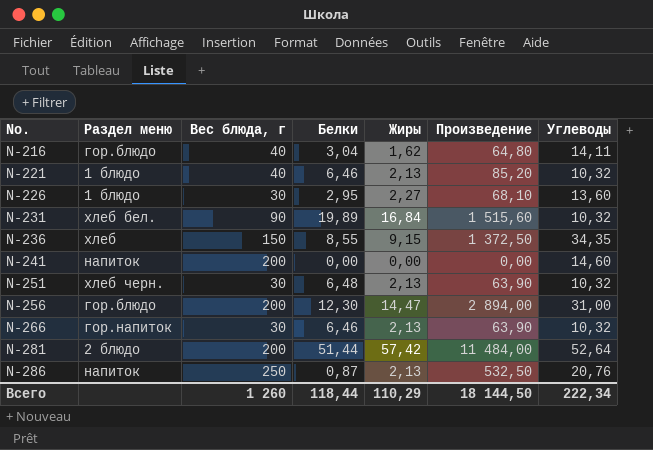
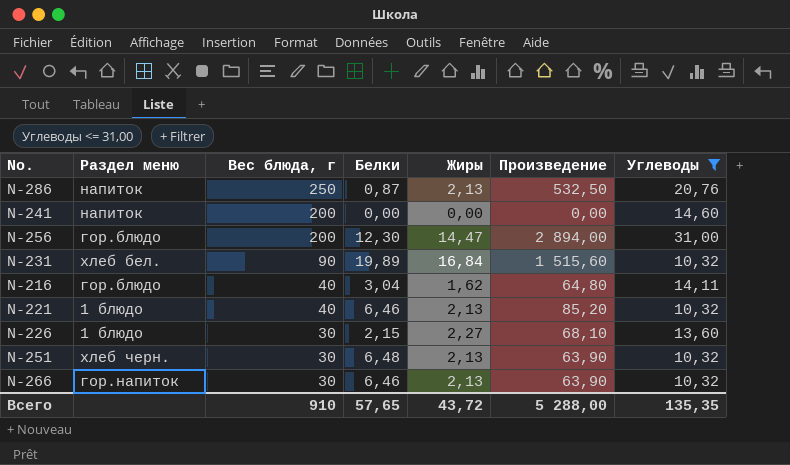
filter: none -> Углеводы <= 31,00
row order: No. ascending -> Вес блюда, г descending
N-226 | Белки: 2,95 -> 2,15
Всего | Вес блюда, г: 1 260 -> 910
Всего | Белки: 118,44 -> 57,65
Всего | Жиры: 110,29 -> 43,72
Всего | Произведение: 18 144,50 -> 5 288,00
Всего | Углеводы: 222,34 -> 135,35

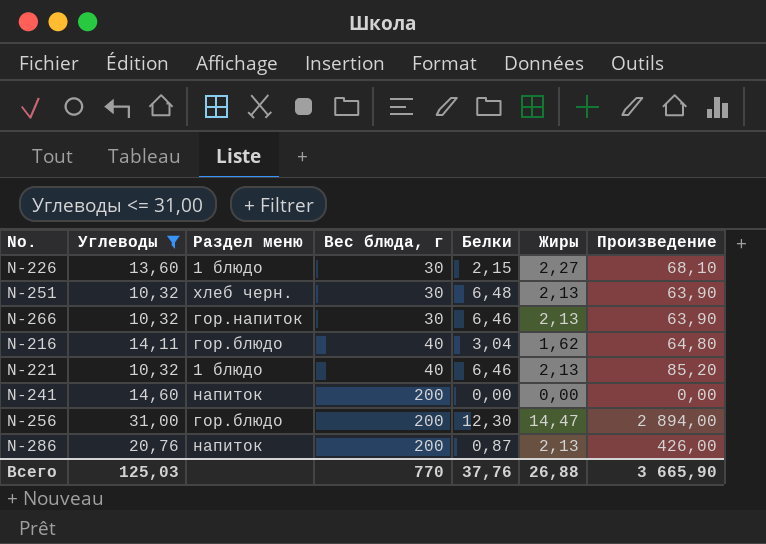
row order: Вес блюда, г descending -> Вес блюда, г ascending
column Углеводы | position: 7 -> 2
row N-231: хлеб бел. | 90 | 19,89 | 16,84 | 1 515,60 | 10,32 -> none
N-286 | Вес блюда, г: 250 -> 200
N-286 | Произведение: 532,50 -> 426,00
Всего | Углеводы: 135,35 -> 125,03
Всего | Вес блюда, г: 910 -> 770
Всего | Белки: 57,65 -> 37,76
Всего | Жиры: 43,72 -> 26,88
Всего | Произведение: 5 288,00 -> 3 665,90

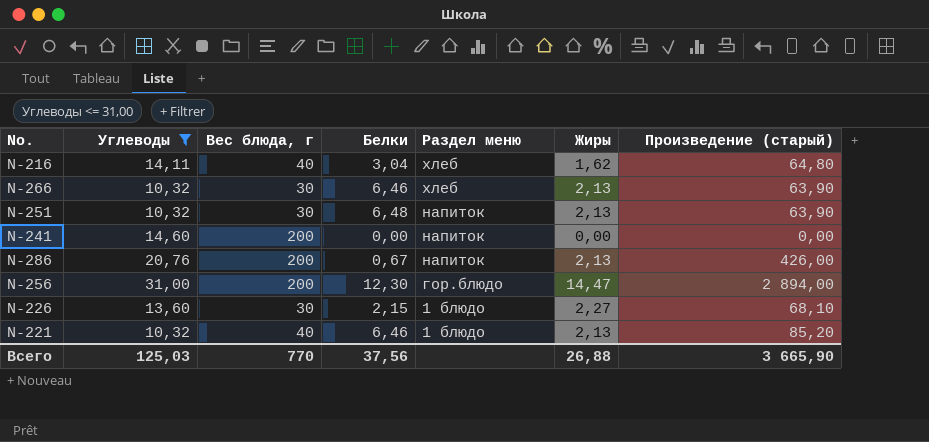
row order: Вес блюда, г ascending -> Раздел меню descending
column Раздел меню | position: 3 -> 5
column name: Произведение -> Произведение (старый)
N-216 | Раздел меню: гор.блюдо -> хлеб
N-266 | Раздел меню: гор.напиток -> хлеб
N-251 | Раздел меню: хлеб черн. -> напиток
N-286 | Белки: 0,87 -> 0,67
Всего | Белки: 37,76 -> 37,56

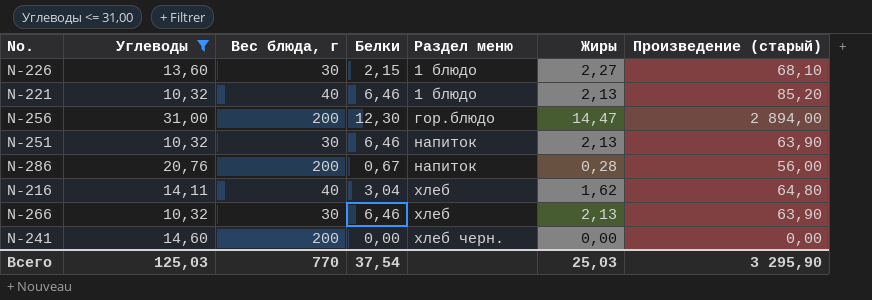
row order: Раздел меню descending -> Раздел меню ascending
N-251 | Белки: 6,48 -> 6,46
N-286 | Жиры: 2,13 -> 0,28
N-286 | Произведение (старый): 426,00 -> 56,00
N-241 | Раздел меню: напиток -> хлеб черн.
Всего | Белки: 37,56 -> 37,54
Всего | Жиры: 26,88 -> 25,03
Всего | Произведение (старый): 3 665,90 -> 3 295,90

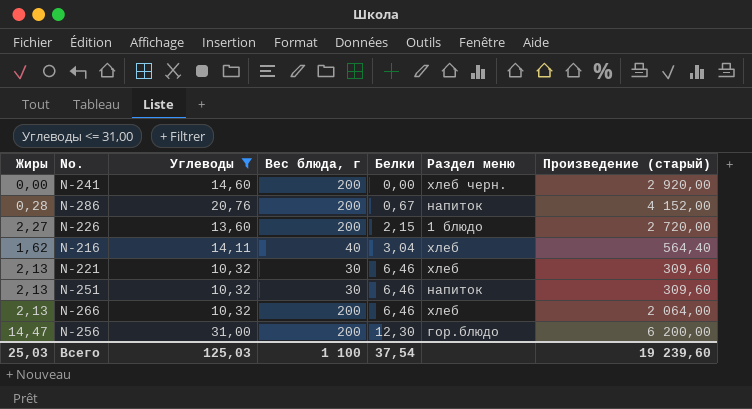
row order: Раздел меню ascending -> Белки ascending
column Жиры | position: 6 -> 1
column Произведение (старый) | formula: [Вес блюда, г] * [Жиры] -> [Углеводы] * [Вес блюда, г]
N-226 | Вес блюда, г: 30 -> 200
N-221 | Вес блюда, г: 40 -> 30
N-221 | Раздел меню: 1 блюдо -> хлеб
N-266 | Вес блюда, г: 30 -> 200
Всего | Вес блюда, г: 770 -> 1 100
Всего | Произведение (старый): 3 295,90 -> 19 239,60

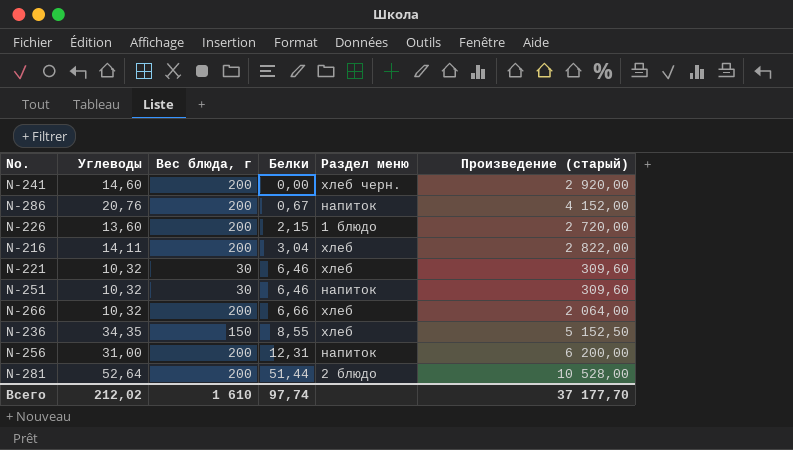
filter: Углеводы <= 31,00 -> none
column Жиры | position: 1 -> none
N-216 | Вес блюда, г: 40 -> 200
N-216 | Произведение (старый): 564,40 -> 2 822,00
N-266 | Белки: 6,46 -> 6,66
N-256 | Белки: 12,30 -> 12,31
N-256 | Раздел меню: гор.блюдо -> напиток
Всего | Углеводы: 125,03 -> 212,02
Всего | Вес блюда, г: 1 100 -> 1 610
Всего | Белки: 37,54 -> 97,74
Всего | Произведение (старый): 19 239,60 -> 37 177,70

